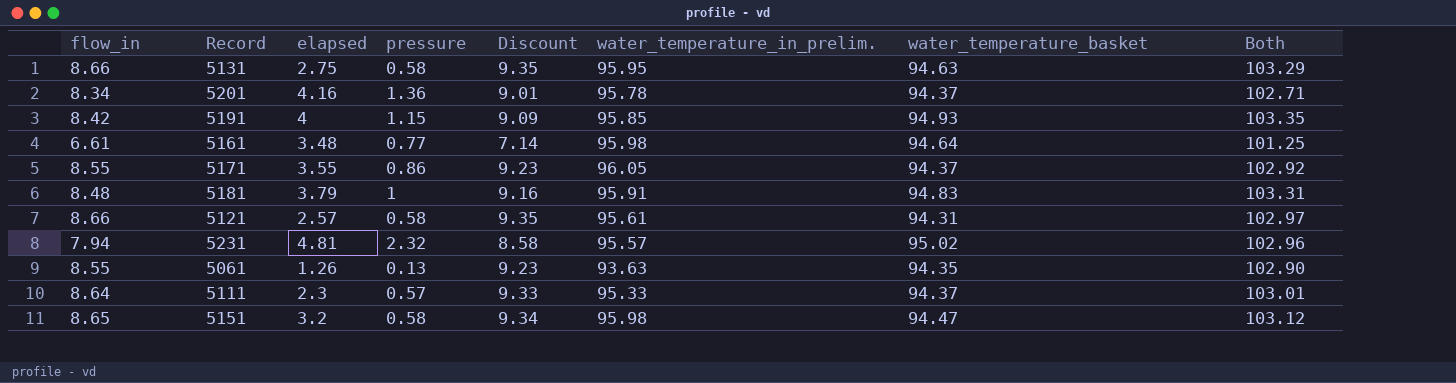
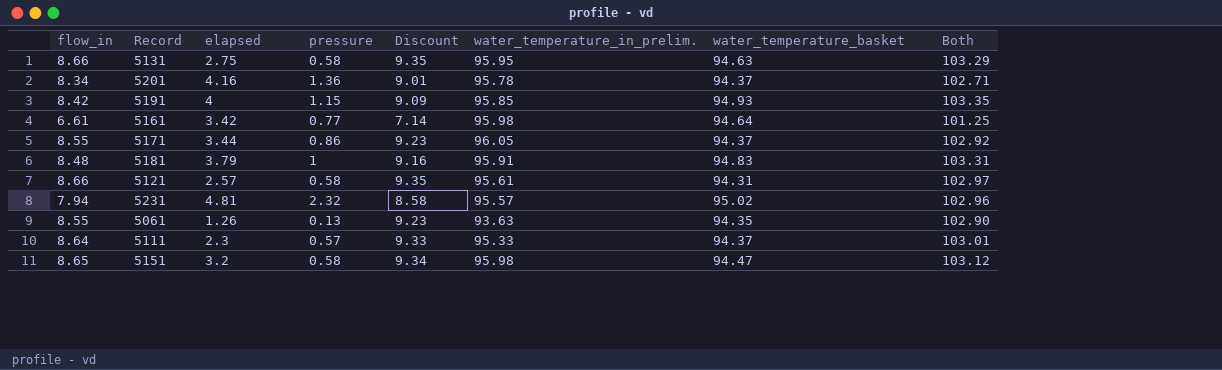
5161 | elapsed: 3.48 -> 3.42
5171 | elapsed: 3.55 -> 3.44

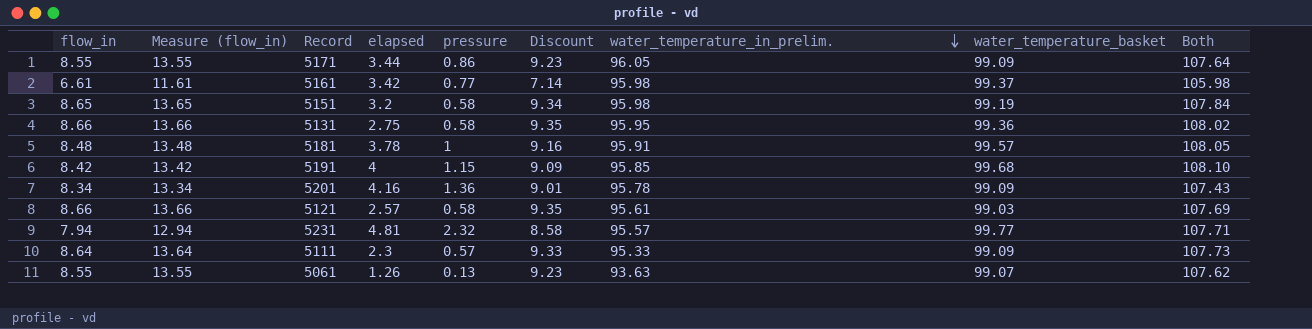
row order: none -> water_temperature_in_prelim. descending
column Measure (flow_in) | formula: none -> [flow_in] + 5
5171 | water_temperature_basket: 94.37 -> 99.09
5171 | Both: 102.92 -> 107.64
5161 | water_temperature_basket: 94.64 -> 99.37
5161 | Both: 101.25 -> 105.98
5151 | water_temperature_basket: 94.47 -> 99.19
5151 | Both: 103.12 -> 107.84
5131 | water_temperature_basket: 94.63 -> 99.36
5131 | Both: 103.29 -> 108.02
5181 | elapsed: 3.79 -> 3.78
5181 | water_temperature_basket: 94.83 -> 99.57
5181 | Both: 103.31 -> 108.05
5191 | water_temperature_basket: 94.93 -> 99.68
5191 | Both: 103.35 -> 108.10
5201 | water_temperature_basket: 94.37 -> 99.09
5201 | Both: 102.71 -> 107.43
5121 | water_temperature_basket: 94.31 -> 99.03
5121 | Both: 102.97 -> 107.69
5231 | water_temperature_basket: 95.02 -> 99.77
5231 | Both: 102.96 -> 107.71
5111 | water_temperature_basket: 94.37 -> 99.09
5111 | Both: 103.01 -> 107.73
5061 | water_temperature_basket: 94.35 -> 99.07
5061 | Both: 102.90 -> 107.62

